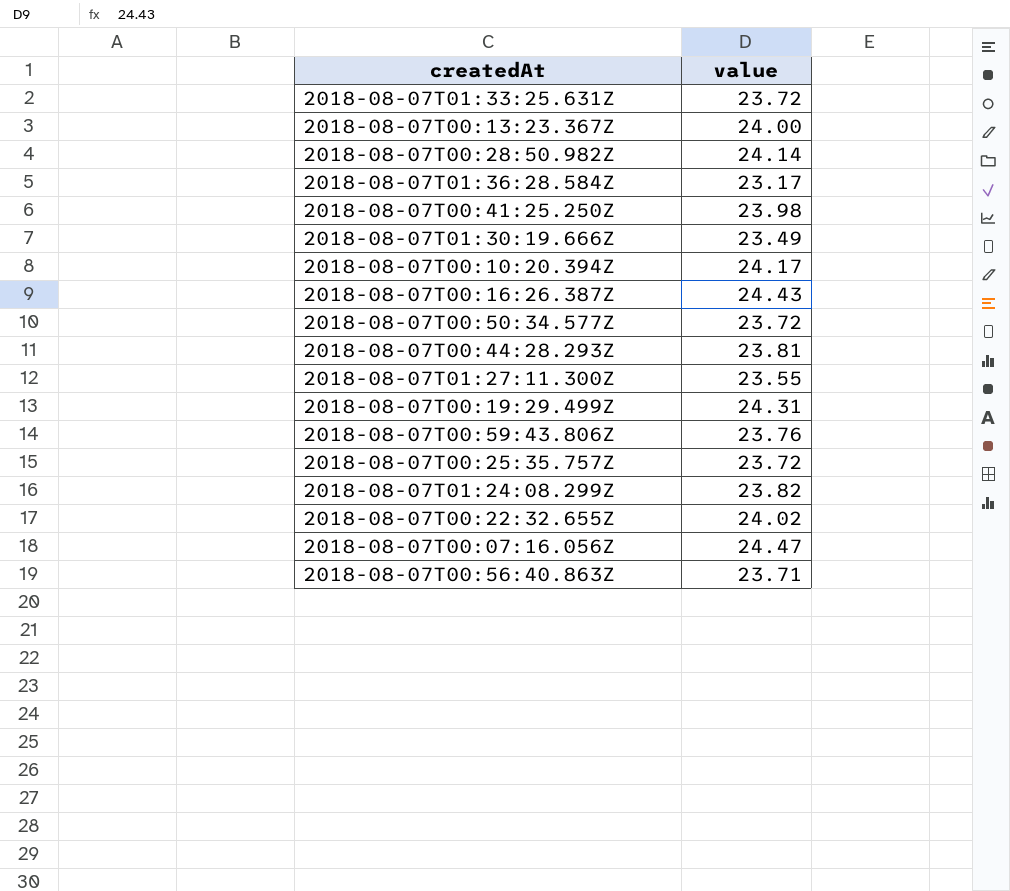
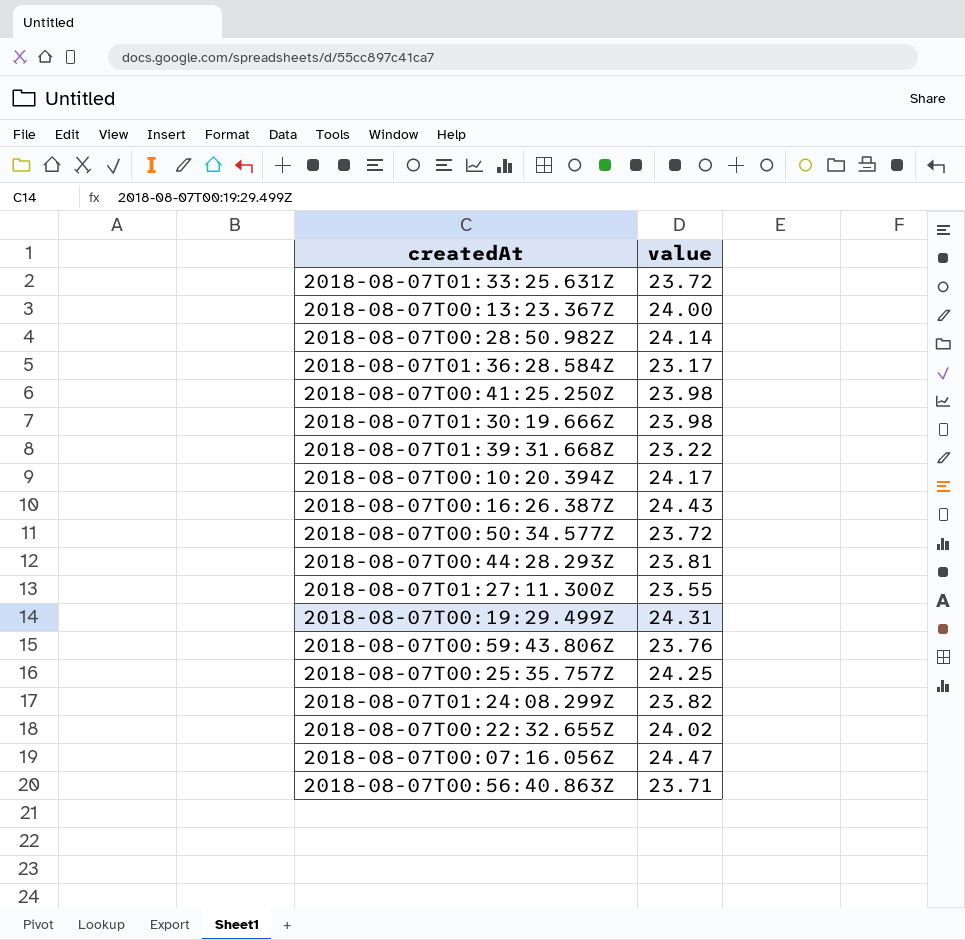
2018-08-07T01:30:19.666Z | value: 23.49 -> 23.98
row 2018-08-07T01:39:31.668Z: none -> 23.22
2018-08-07T00:25:35.757Z | value: 23.72 -> 24.25

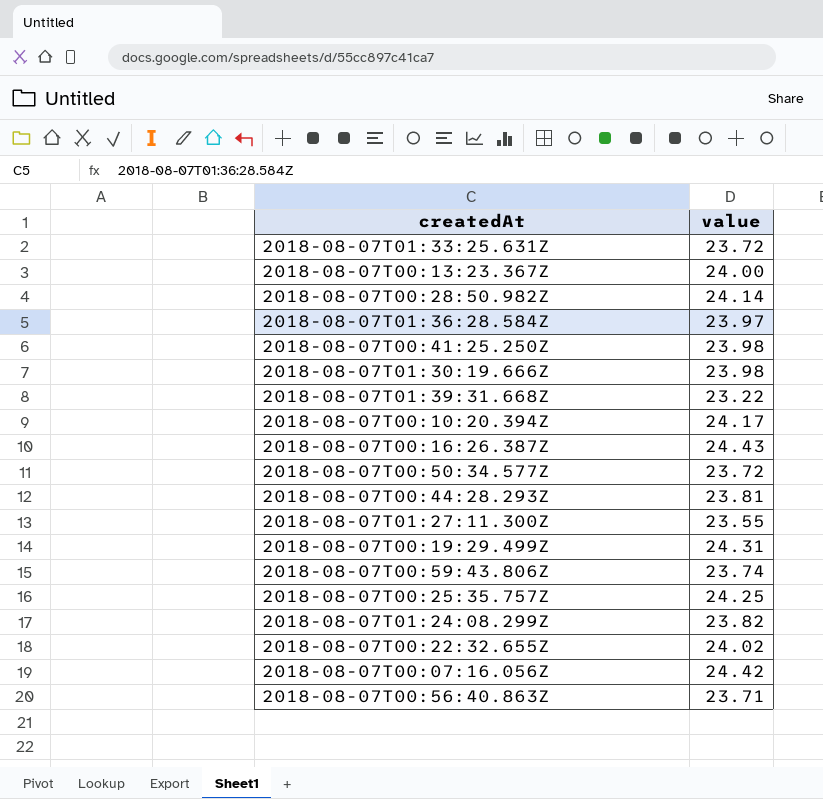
2018-08-07T01:36:28.584Z | value: 23.17 -> 23.97
2018-08-07T00:59:43.806Z | value: 23.76 -> 23.74
2018-08-07T00:07:16.056Z | value: 24.47 -> 24.42

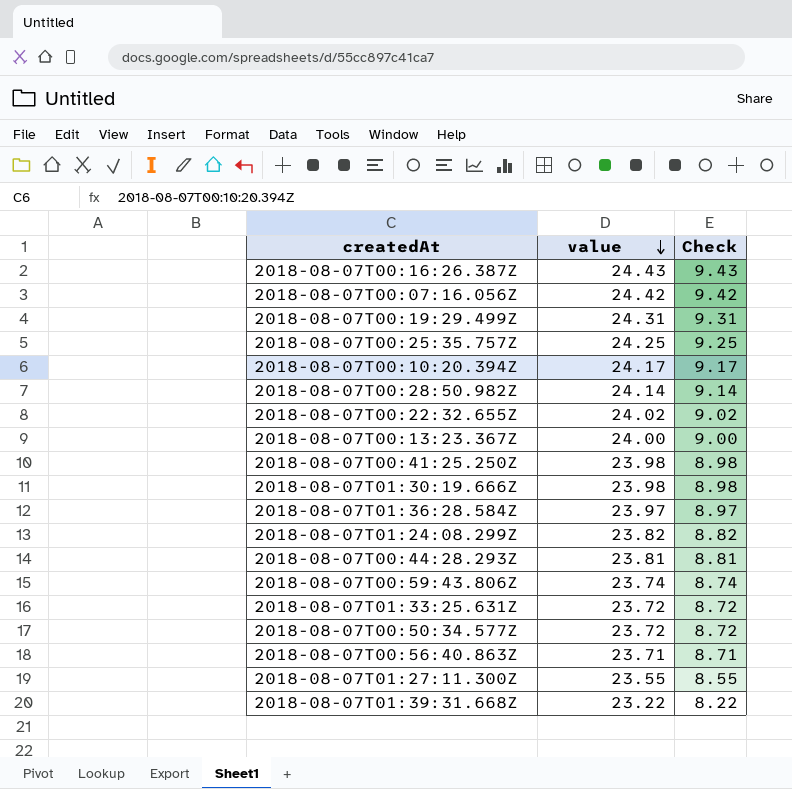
row order: none -> value descending
column Check | formula: none -> [value] - 15

